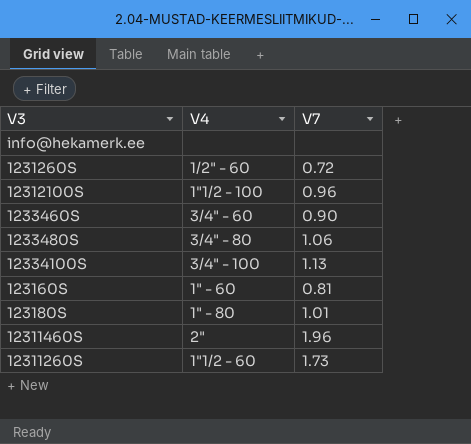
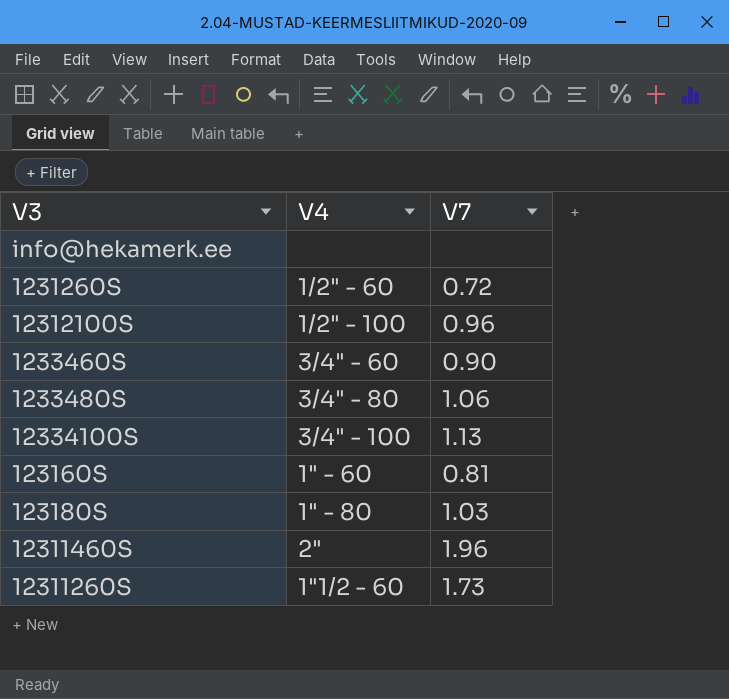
12312100S | V4: 1"1/2 - 100 -> 1/2" - 100
123180S | V7: 1.01 -> 1.03

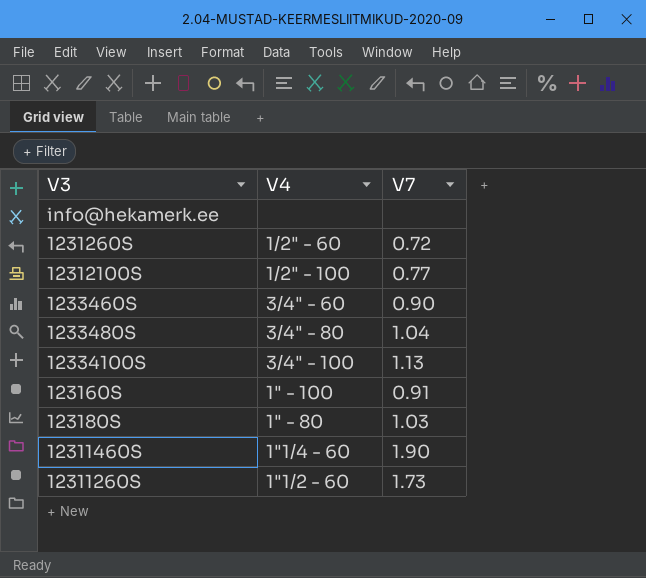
12312100S | V7: 0.96 -> 0.77
1233480S | V7: 1.06 -> 1.04
123160S | V4: 1" - 60 -> 1" - 100
123160S | V7: 0.81 -> 0.91
12311460S | V4: 2" -> 1"1/4 - 60
12311460S | V7: 1.96 -> 1.90

